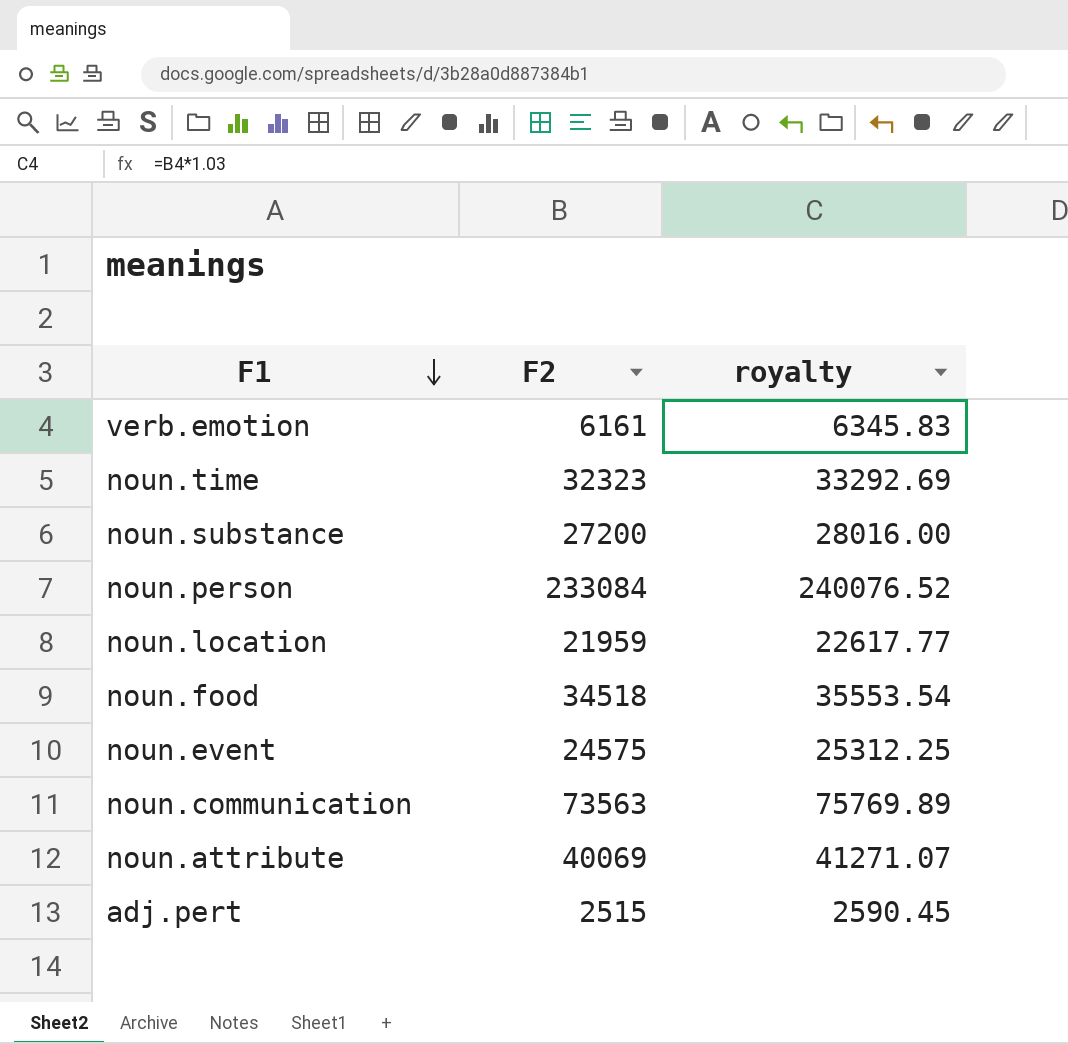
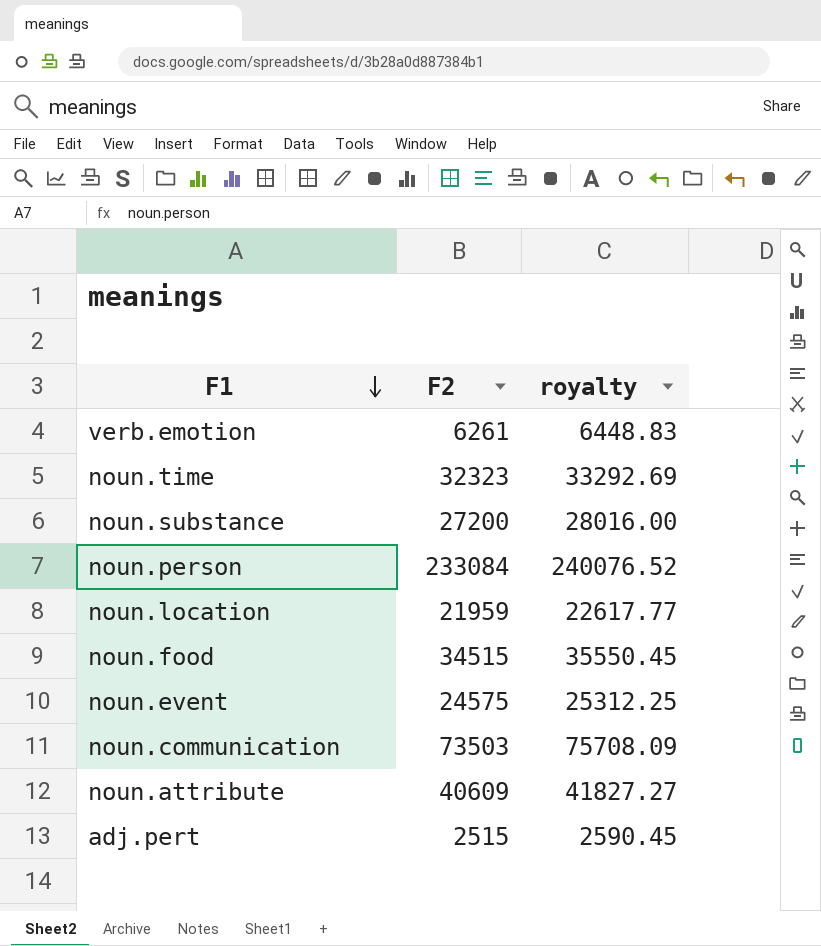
verb.emotion | F2: 6161 -> 6261
verb.emotion | royalty: 6345.83 -> 6448.83
noun.food | F2: 34518 -> 34515
noun.food | royalty: 35553.54 -> 35550.45
noun.communication | F2: 73563 -> 73503
noun.communication | royalty: 75769.89 -> 75708.09
noun.attribute | F2: 40069 -> 40609
noun.attribute | royalty: 41271.07 -> 41827.27

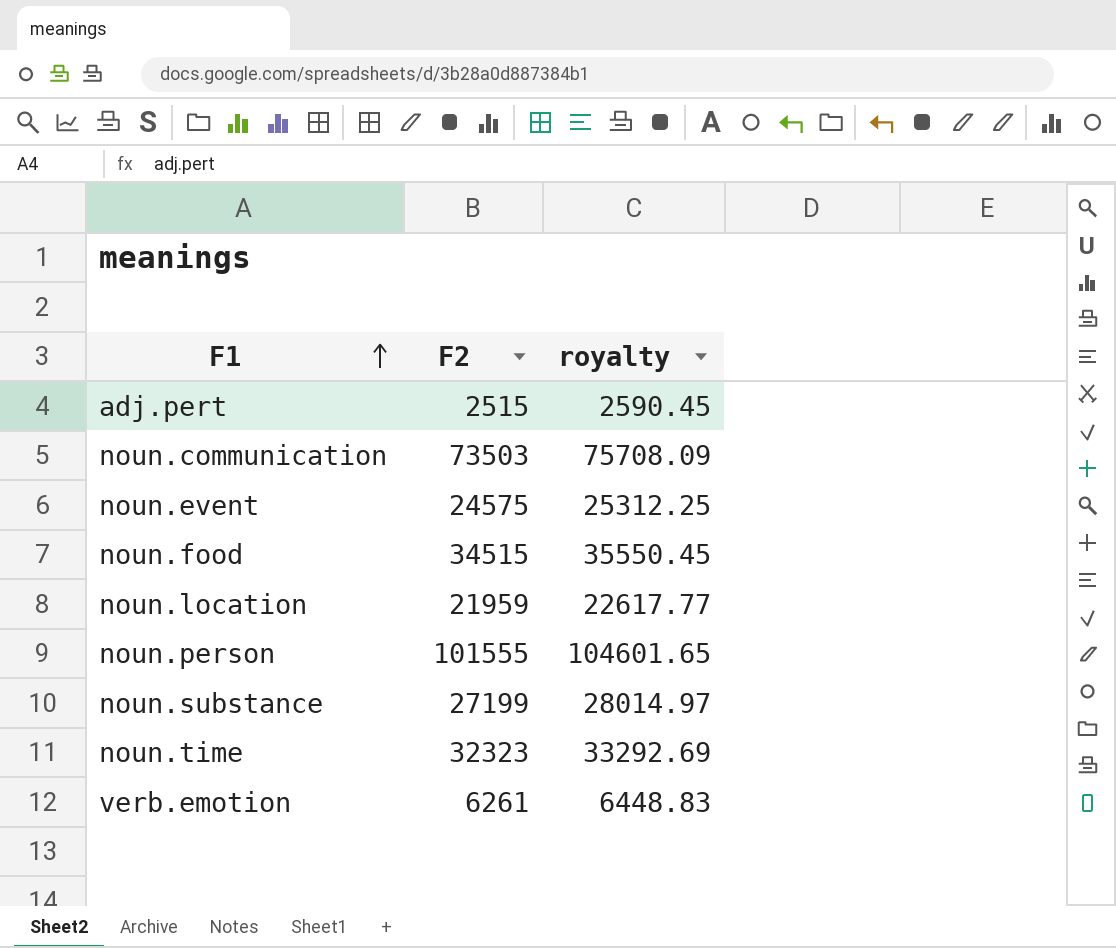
row order: F1 descending -> F1 ascending
row noun.attribute: 40609 | 41827.27 -> none
noun.person | F2: 233084 -> 101555
noun.person | royalty: 240076.52 -> 104601.65
noun.substance | F2: 27200 -> 27199
noun.substance | royalty: 28016.00 -> 28014.97

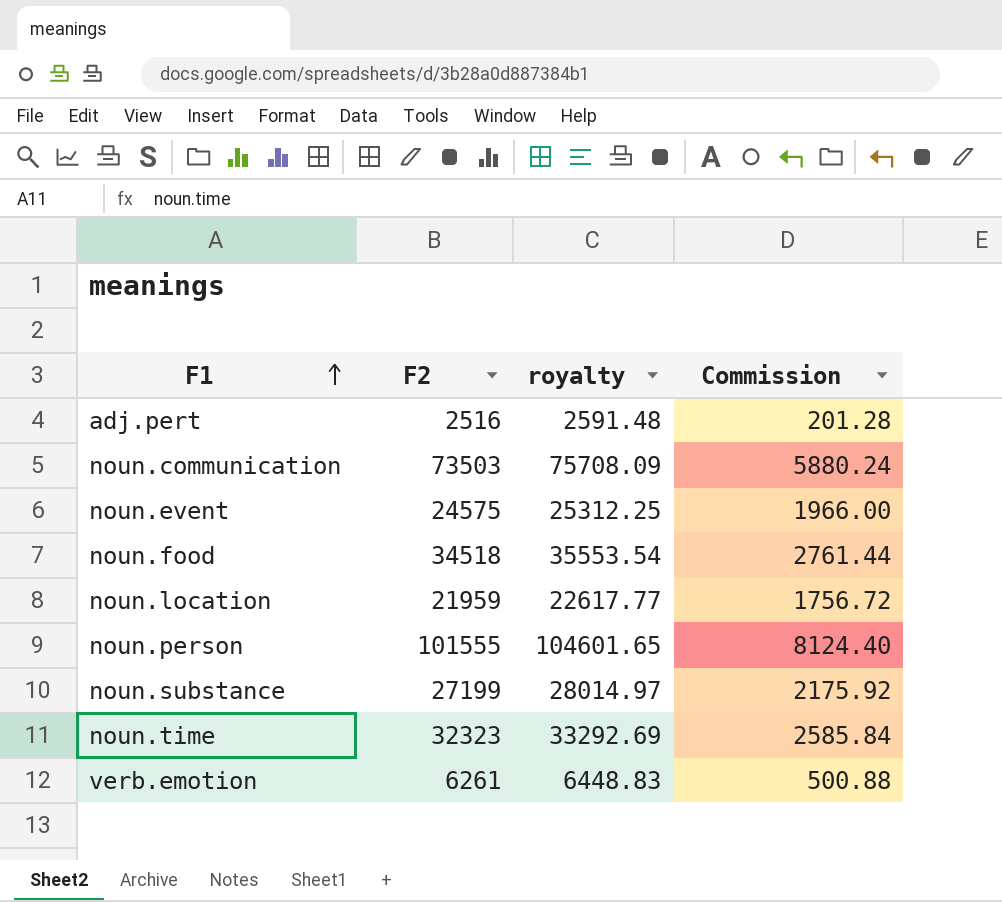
column Commission | formula: none -> [F2] * 0.08
adj.pert | F2: 2515 -> 2516
adj.pert | royalty: 2590.45 -> 2591.48
noun.food | F2: 34515 -> 34518
noun.food | royalty: 35550.45 -> 35553.54

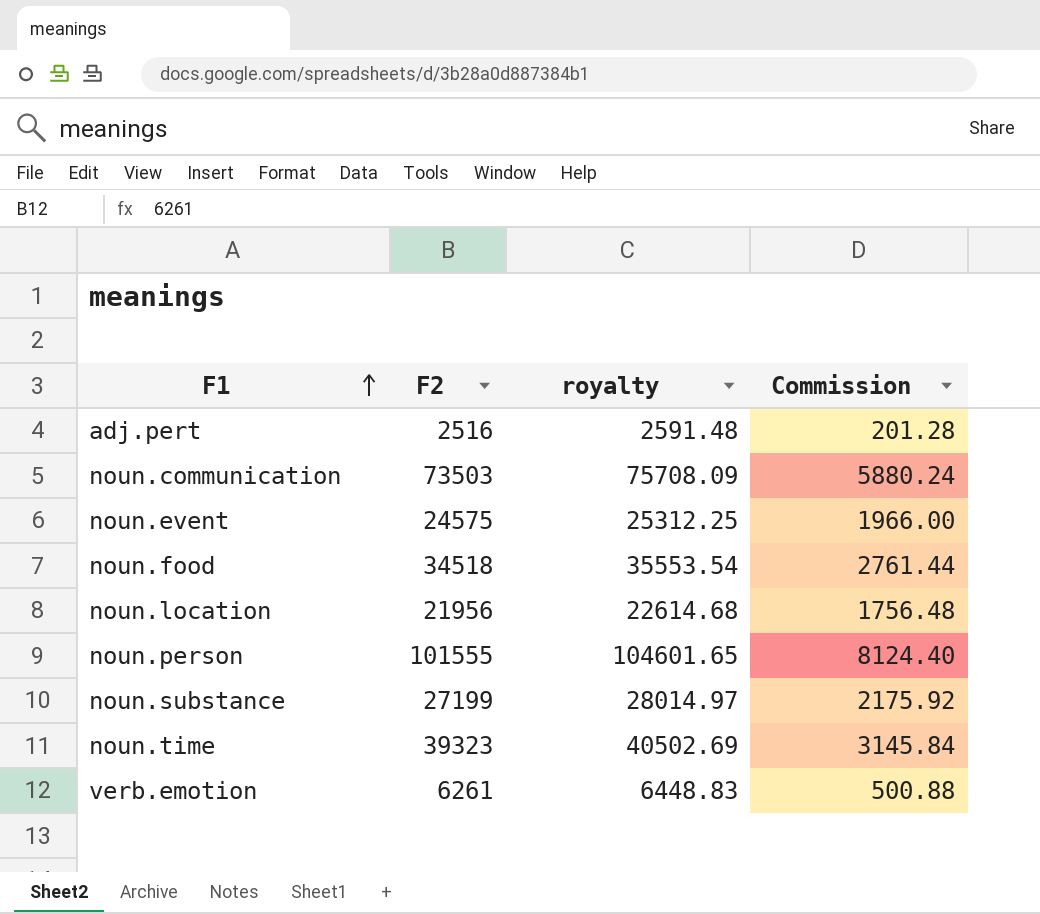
noun.location | F2: 21959 -> 21956
noun.location | royalty: 22617.77 -> 22614.68
noun.location | Commission: 1756.72 -> 1756.48
noun.time | F2: 32323 -> 39323
noun.time | royalty: 33292.69 -> 40502.69
noun.time | Commission: 2585.84 -> 3145.84

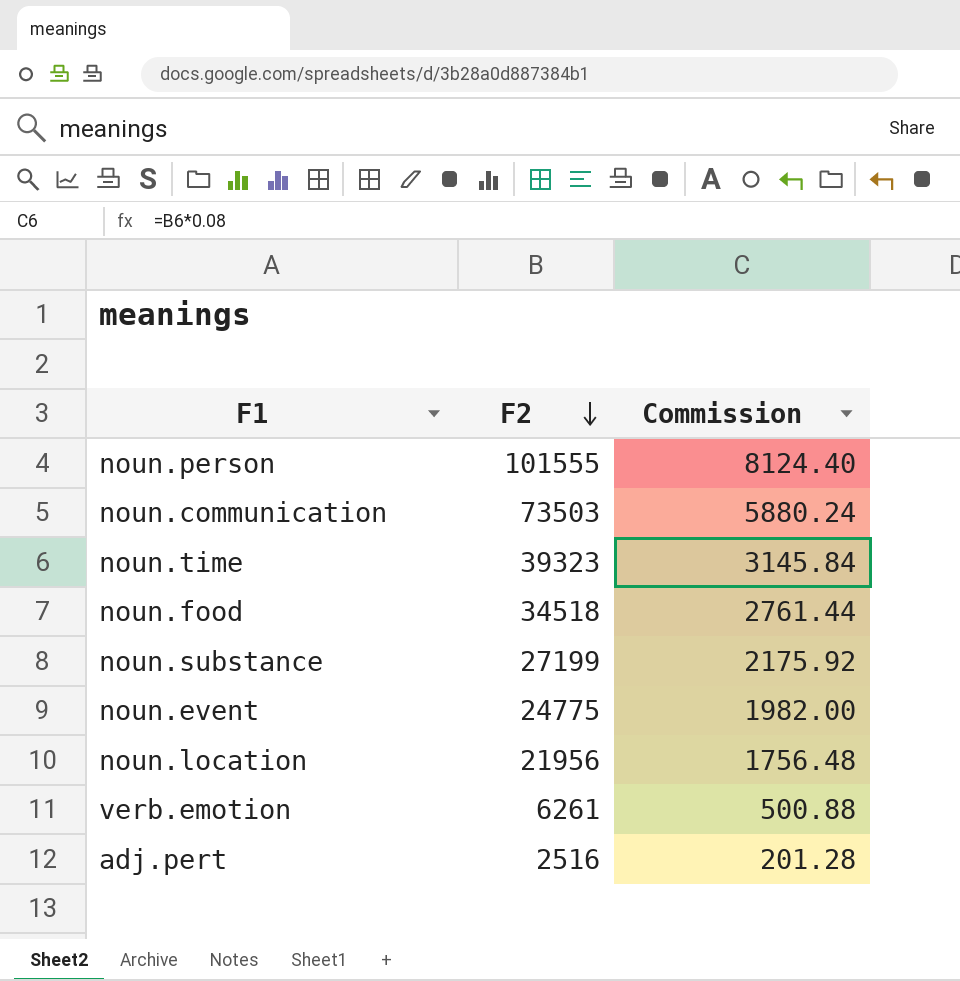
row order: F1 ascending -> F2 descending
column royalty | formula: [F2] * 1.03 -> none
noun.event | F2: 24575 -> 24775
noun.event | Commission: 1966.00 -> 1982.00

